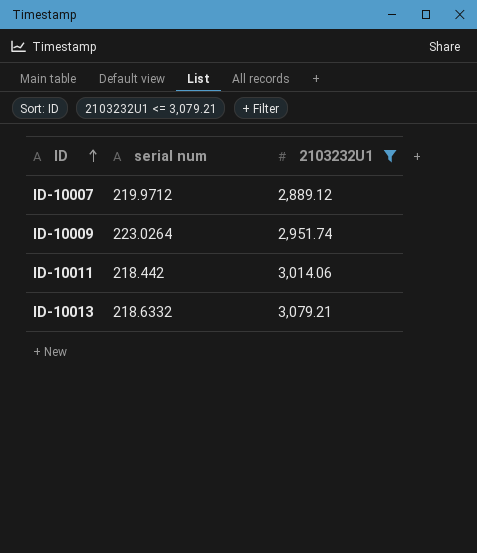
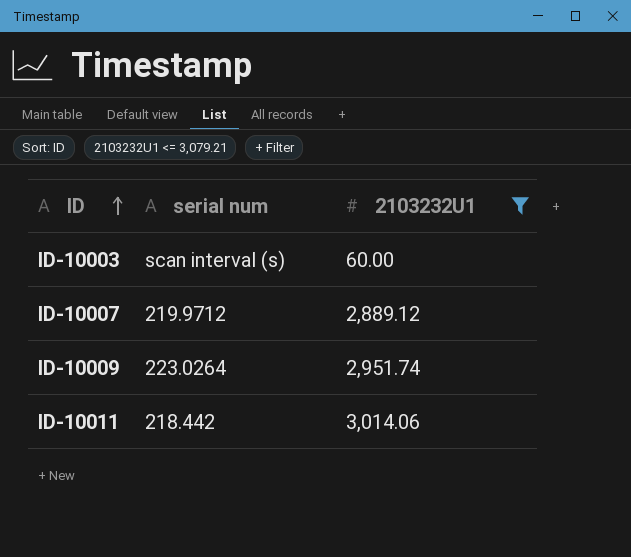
row ID-10013: 218.6332 | 3,079.21 -> none
row ID-10003: none -> scan interval (s) | 60.00

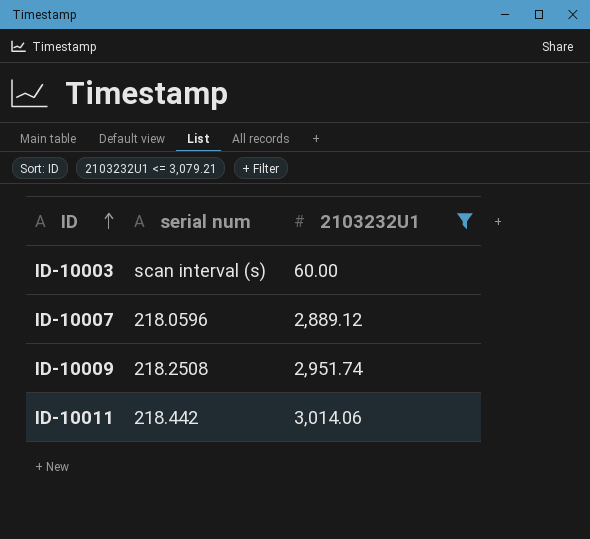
ID-10007 | serial num: 219.9712 -> 218.0596
ID-10009 | serial num: 223.0264 -> 218.2508

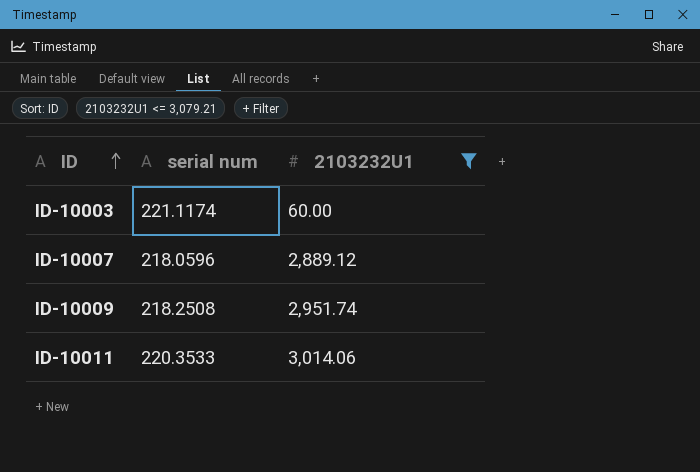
ID-10003 | serial num: scan interval (s) -> 221.1174
ID-10011 | serial num: 218.442 -> 220.3533

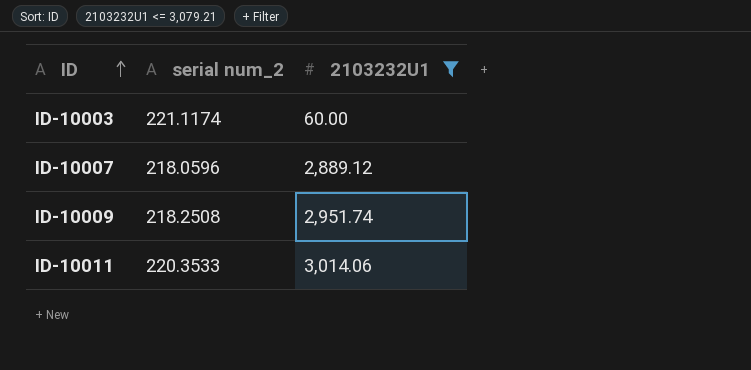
column name: serial num -> serial num_2

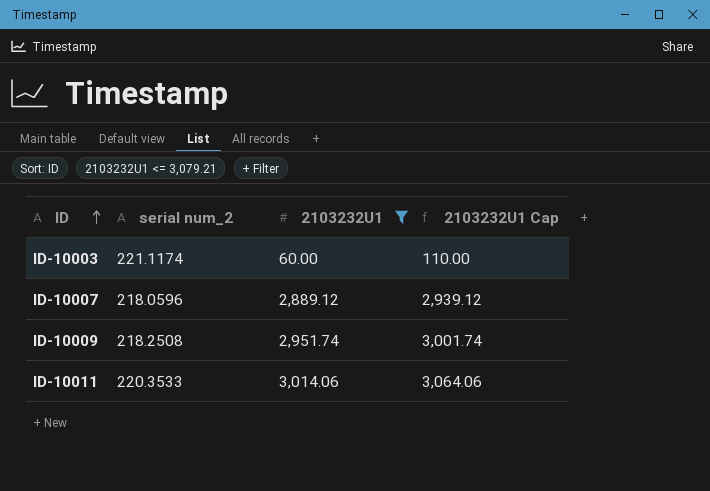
column 2103232U1 Cap | formula: none -> [2103232U1] + 50

